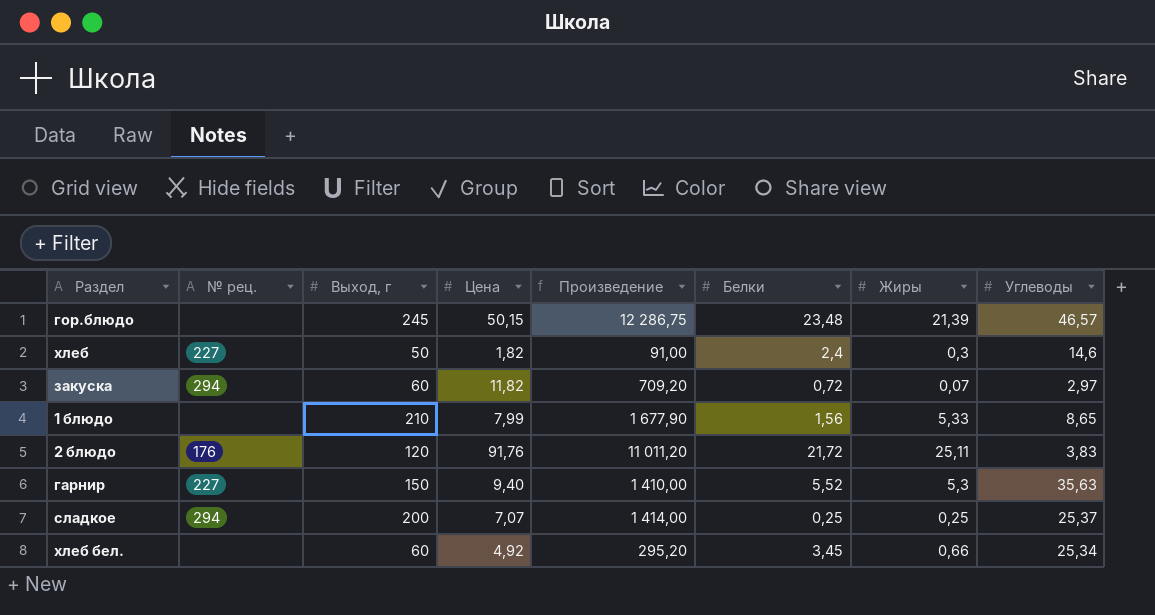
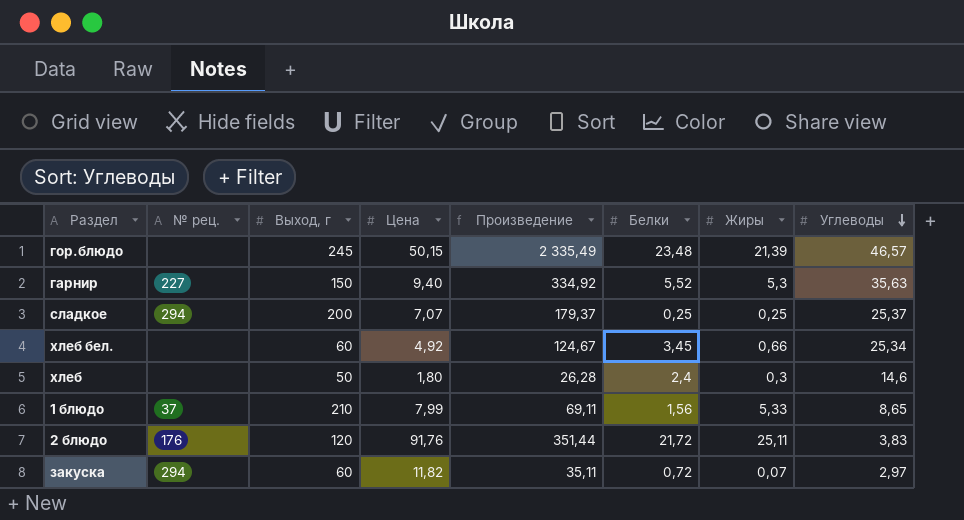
row order: none -> Углеводы descending
column Произведение | formula: [Выход, г] * [Цена] -> [Цена] * [Углеводы]
хлеб | № рец.: 227 -> none
хлеб | Цена: 1,82 -> 1,80
1 блюдо | № рец.: none -> 37

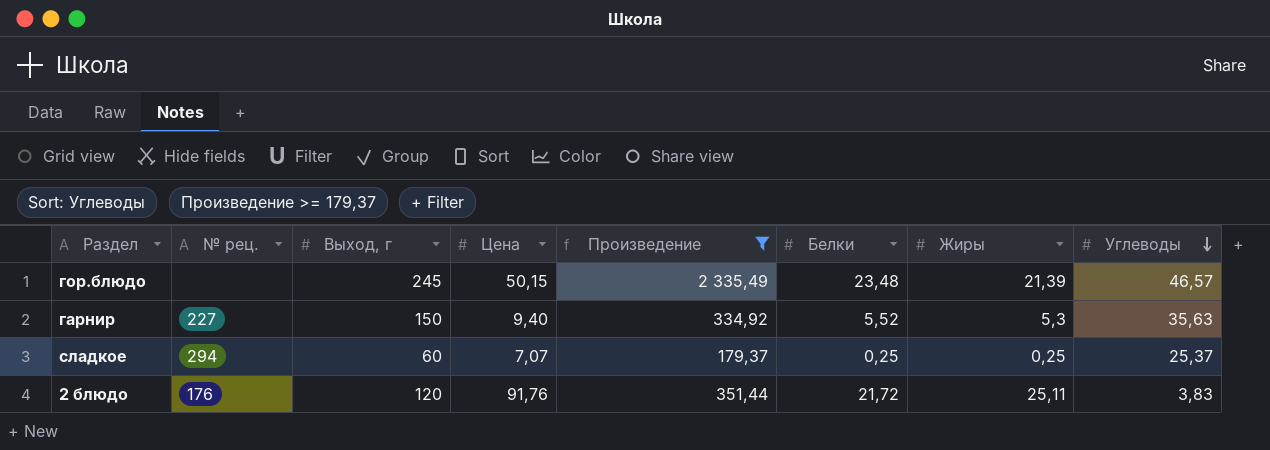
filter: none -> Произведение >= 179,37
сладкое | Выход, г: 200 -> 60

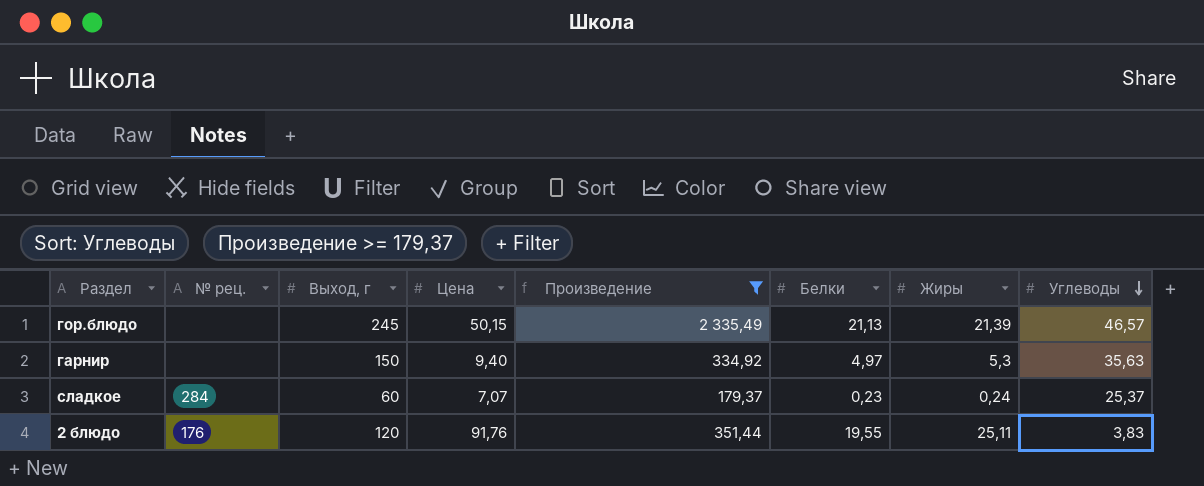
гор.блюдо | Белки: 23,48 -> 21,13
гарнир | № рец.: 227 -> none
гарнир | Белки: 5,52 -> 4,97
сладкое | № рец.: 294 -> 284
сладкое | Белки: 0,25 -> 0,23
сладкое | Жиры: 0,25 -> 0,24
2 блюдо | Белки: 21,72 -> 19,55

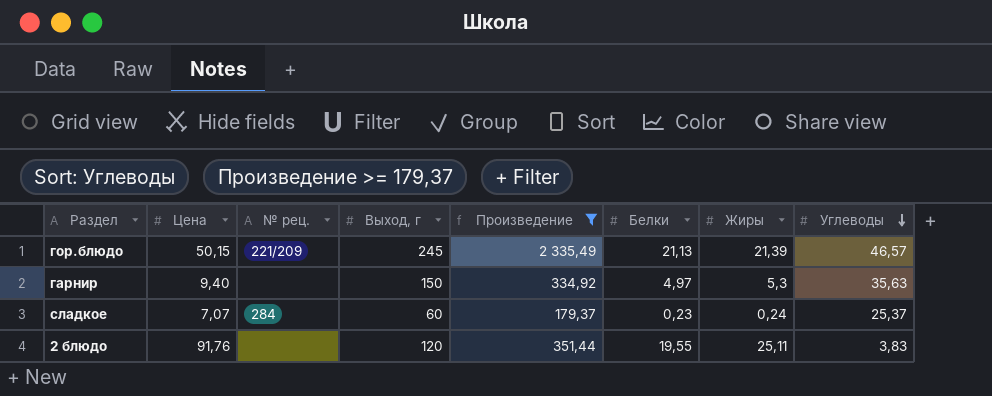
column Цена | position: 4 -> 2
гор.блюдо | № рец.: none -> 221/209
2 блюдо | № рец.: 176 -> none

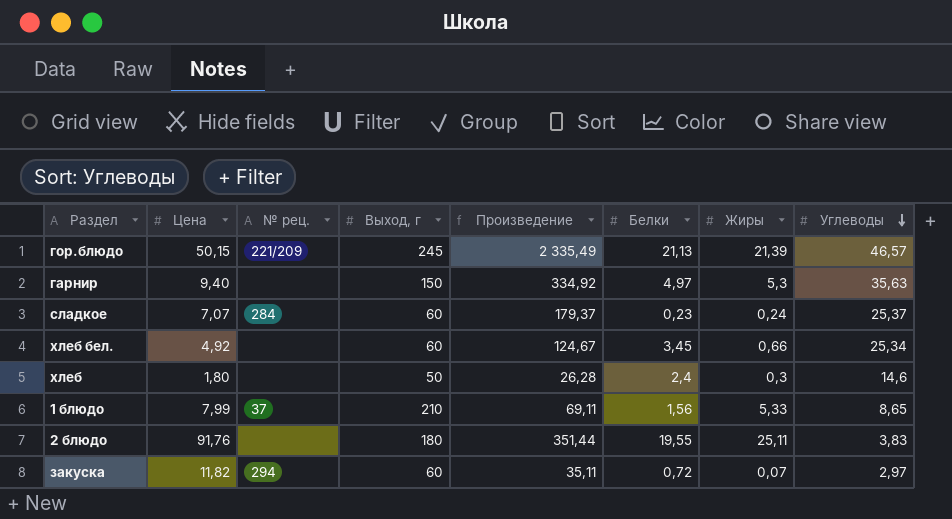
filter: Произведение >= 179,37 -> none
2 блюдо | Выход, г: 120 -> 180

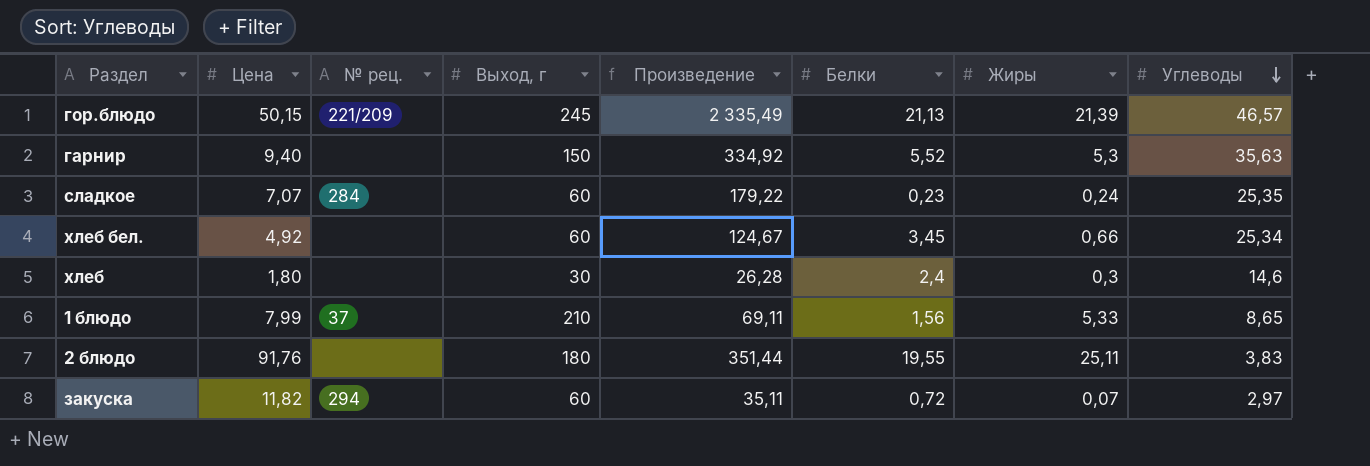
гарнир | Белки: 4,97 -> 5,52
сладкое | Произведение: 179,37 -> 179,22
сладкое | Углеводы: 25,37 -> 25,35
хлеб | Выход, г: 50 -> 30

